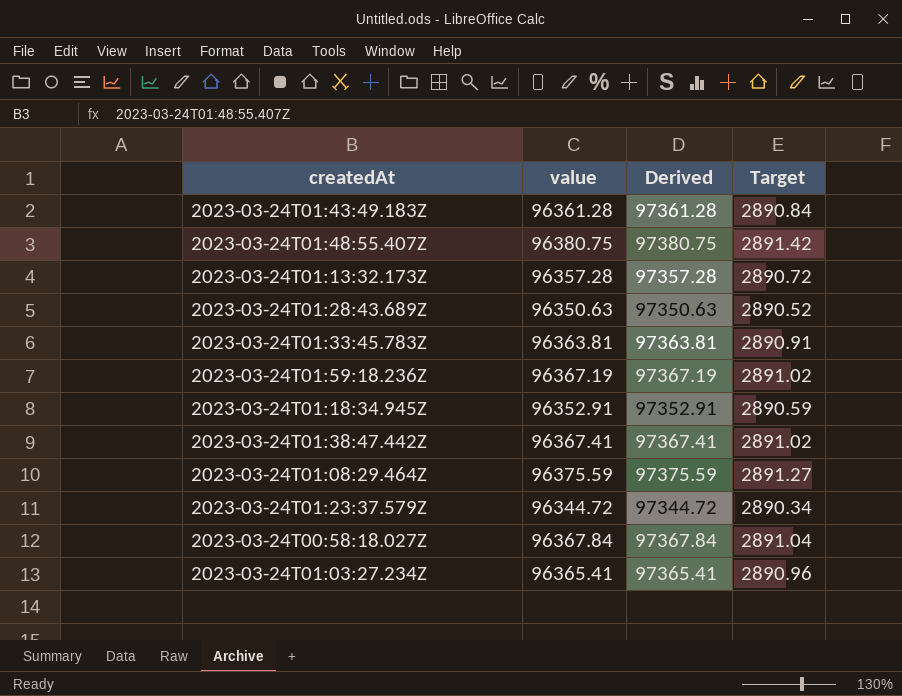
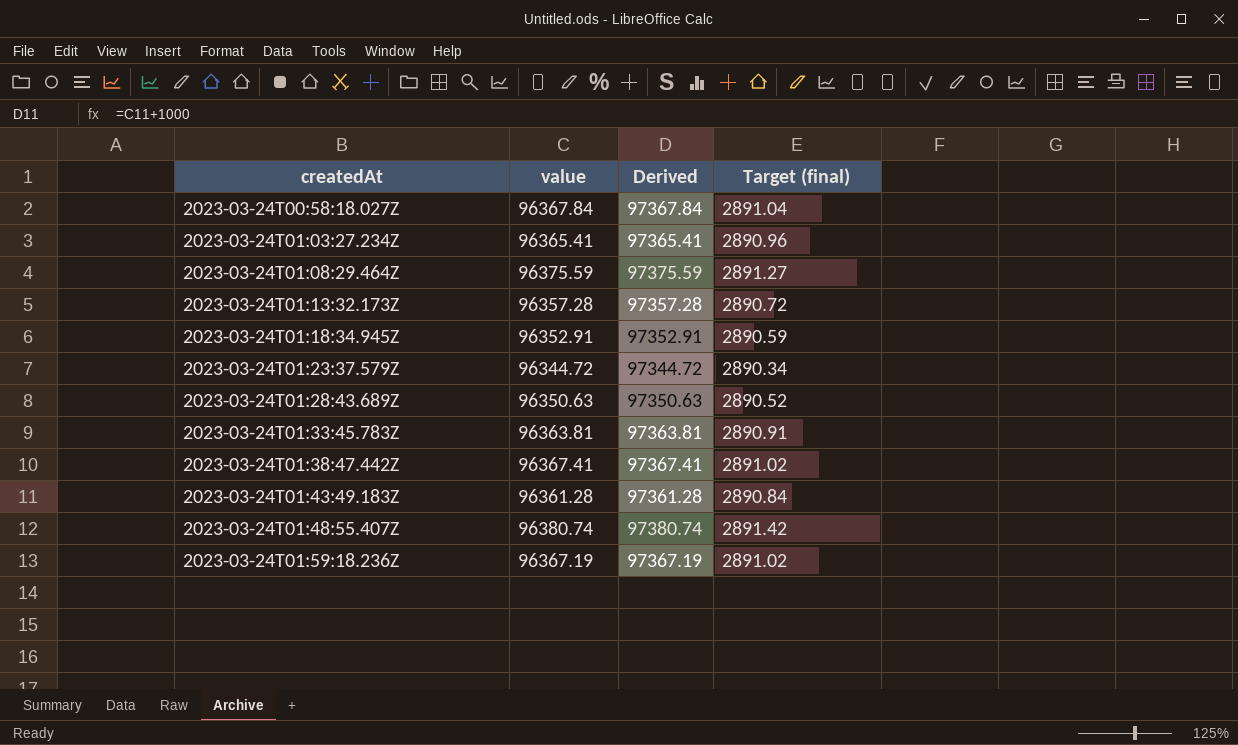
row order: none -> createdAt ascending
column name: Target -> Target (final)
2023-03-24T01:48:55.407Z | value: 96380.75 -> 96380.74
2023-03-24T01:48:55.407Z | Derived: 97380.75 -> 97380.74

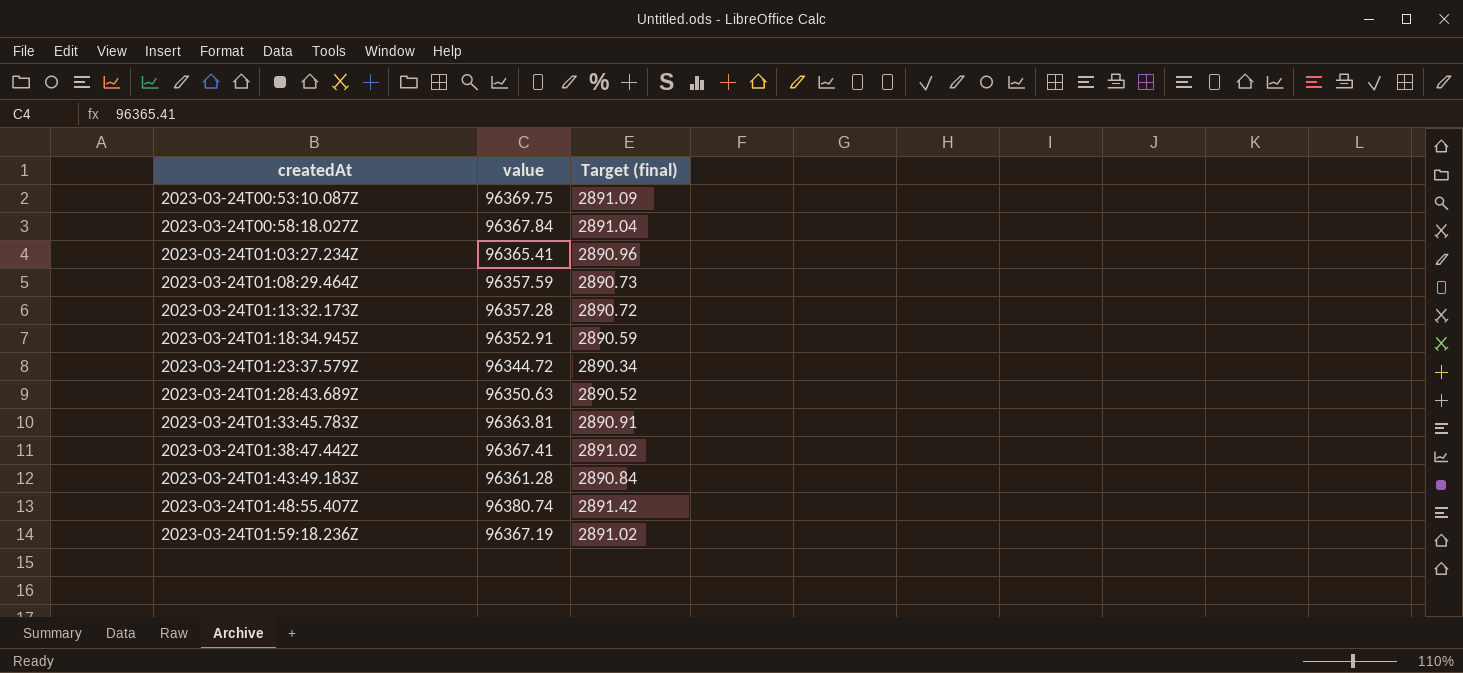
column Derived | formula: [value] + 1000 -> none
row 2023-03-24T00:53:10.087Z: none -> 96369.75 | 2891.09
2023-03-24T01:08:29.464Z | value: 96375.59 -> 96357.59
2023-03-24T01:08:29.464Z | Target (final): 2891.27 -> 2890.73

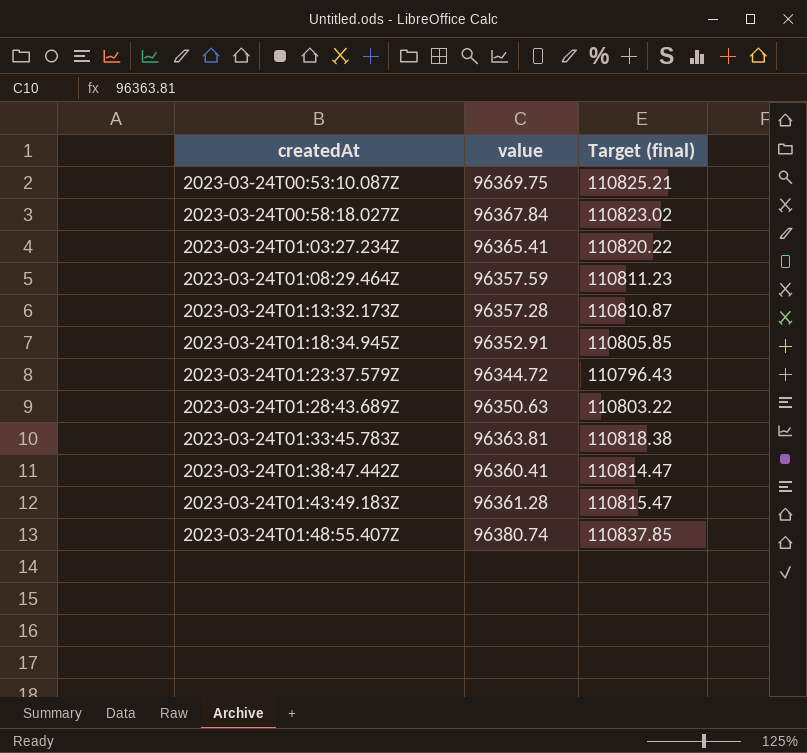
column Target (final) | formula: [value] * 0.03 -> [value] * 1.15
row 2023-03-24T01:59:18.236Z: 96367.19 | 2891.02 -> none
2023-03-24T01:38:47.442Z | value: 96367.41 -> 96360.41

